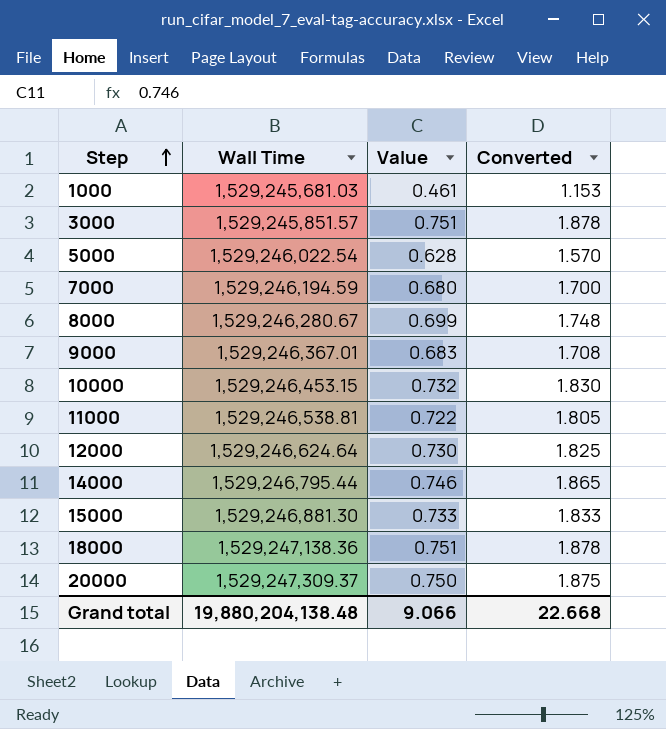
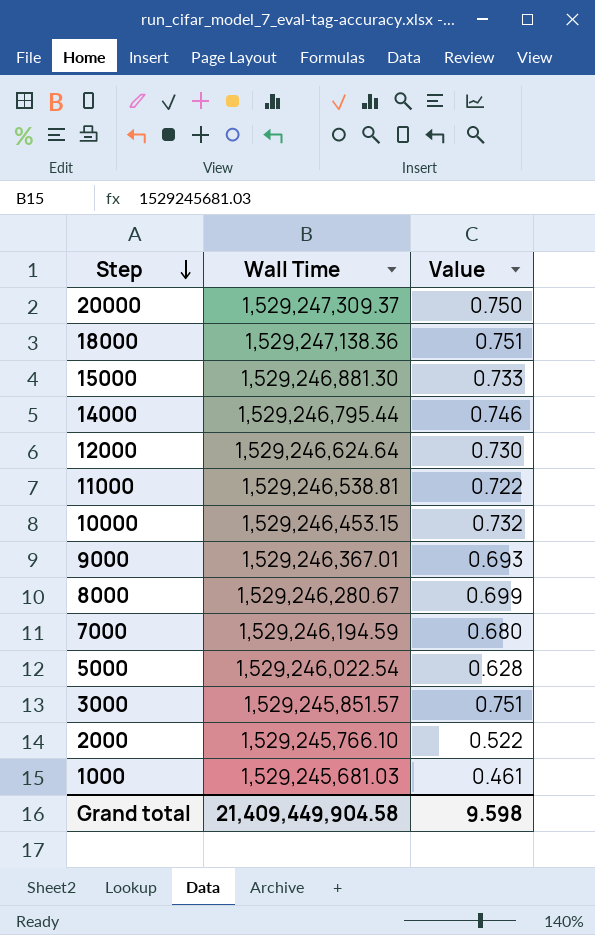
row order: Step ascending -> Step descending
column Converted | formula: [Value] * 2.5 -> none
9000 | Value: 0.683 -> 0.693
row 2000: none -> 1,529,245,766.10 | 0.522
Grand total | Wall Time: 19,880,204,138.48 -> 21,409,449,904.58
Grand total | Value: 9.066 -> 9.598

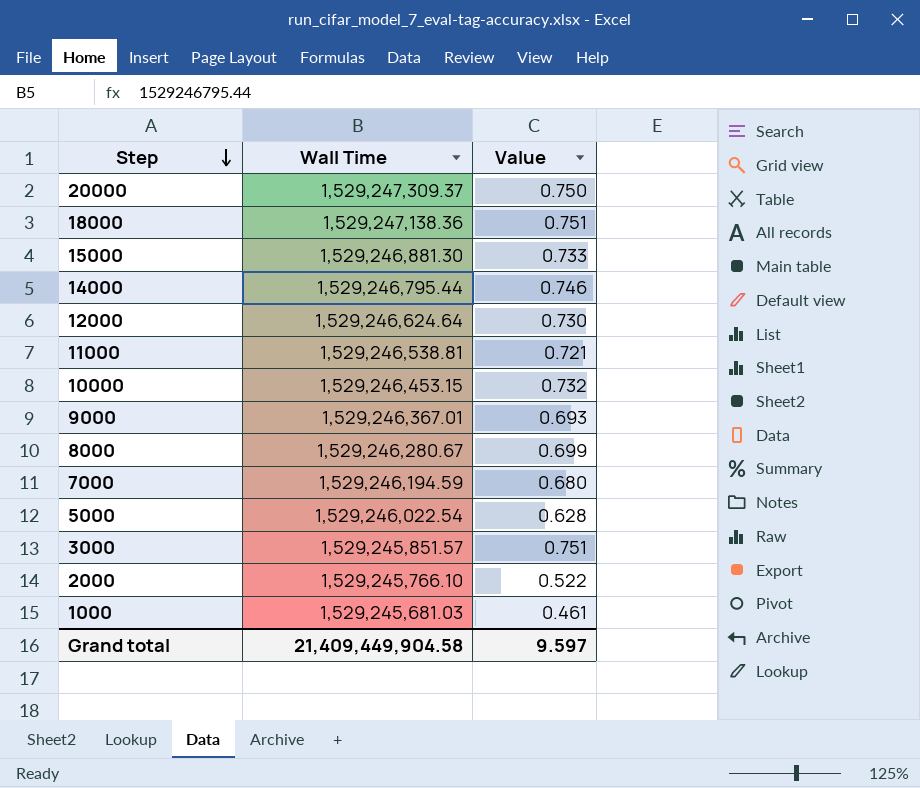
11000 | Value: 0.722 -> 0.721
Grand total | Value: 9.598 -> 9.597

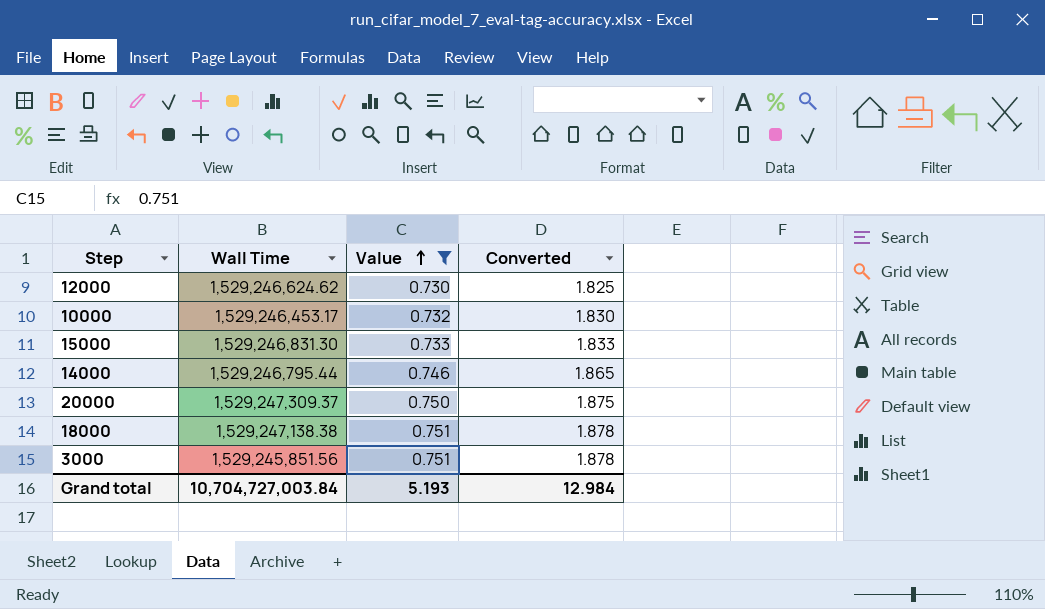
filter: none -> Value >= 0.730
row order: Step descending -> Value ascending
column Converted | formula: none -> [Value] * 2.5
12000 | Wall Time: 1,529,246,624.64 -> 1,529,246,624.62
10000 | Wall Time: 1,529,246,453.15 -> 1,529,246,453.17
15000 | Wall Time: 1,529,246,881.30 -> 1,529,246,831.30
18000 | Wall Time: 1,529,247,138.36 -> 1,529,247,138.38
3000 | Wall Time: 1,529,245,851.57 -> 1,529,245,851.56
Grand total | Wall Time: 21,409,449,904.58 -> 10,704,727,003.84
Grand total | Value: 9.597 -> 5.193

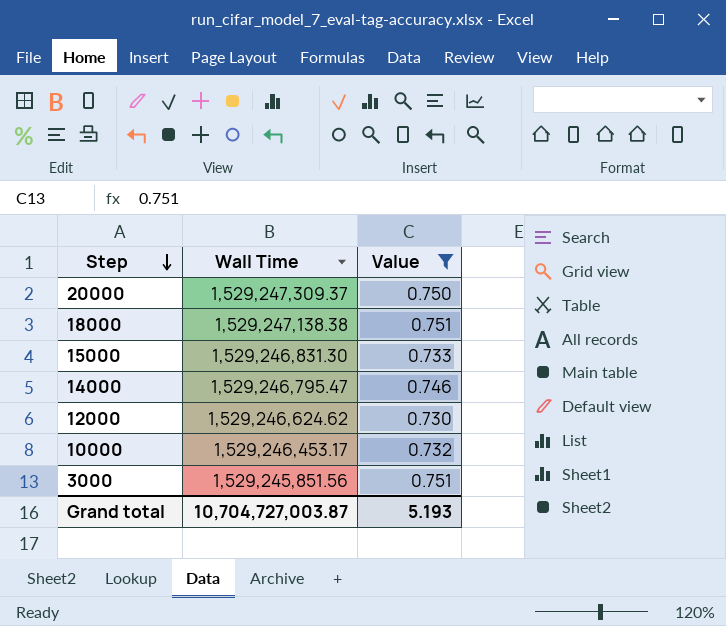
row order: Value ascending -> Step descending
column Converted | formula: [Value] * 2.5 -> none
14000 | Wall Time: 1,529,246,795.44 -> 1,529,246,795.47
Grand total | Wall Time: 10,704,727,003.84 -> 10,704,727,003.87

